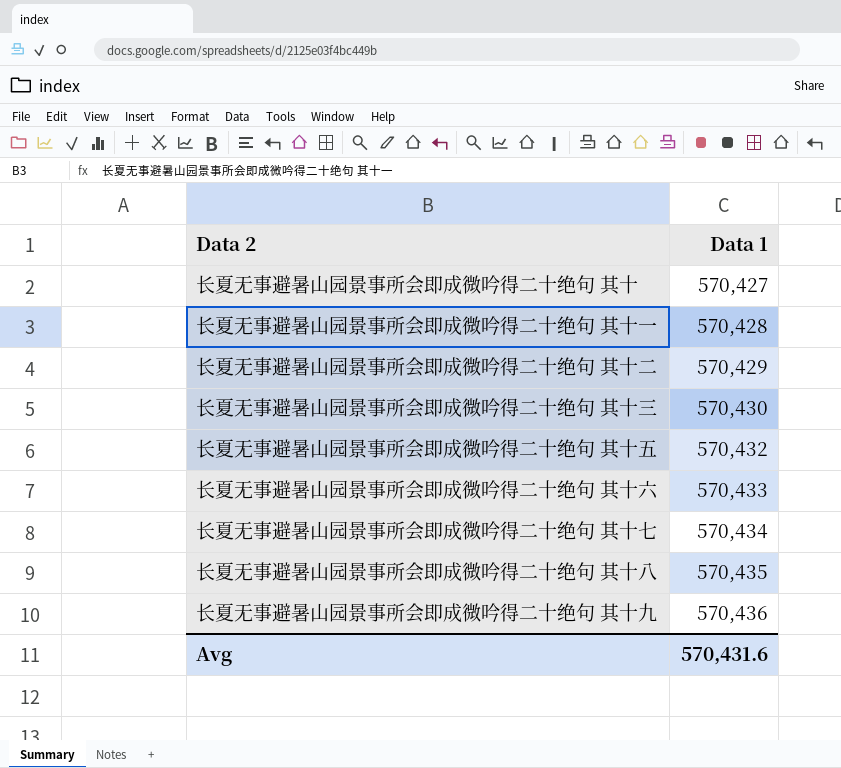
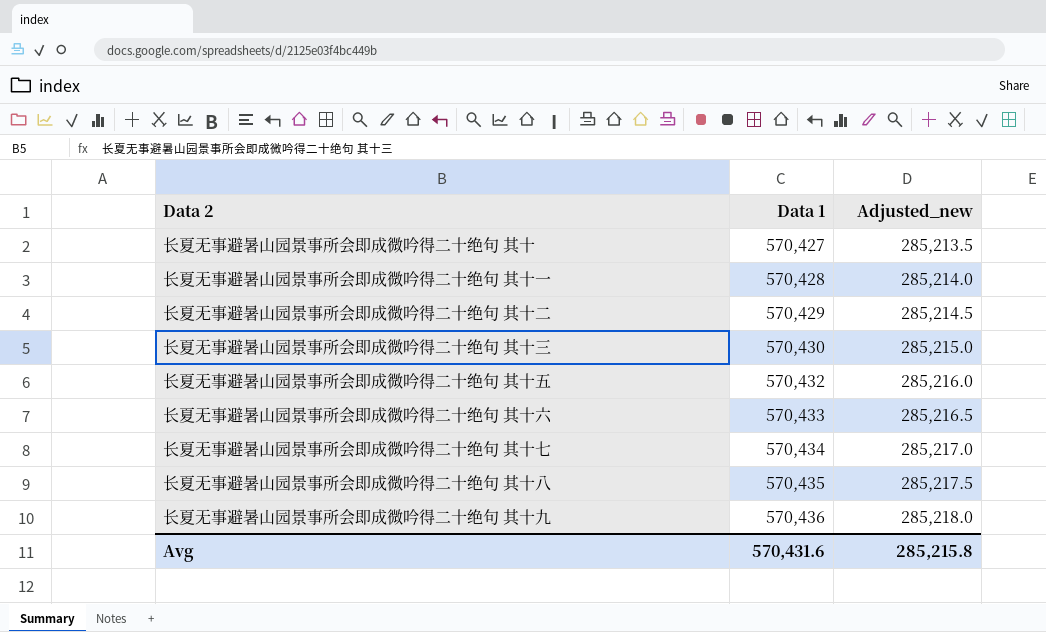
column Adjusted_new | formula: none -> [Data 1] * 0.5

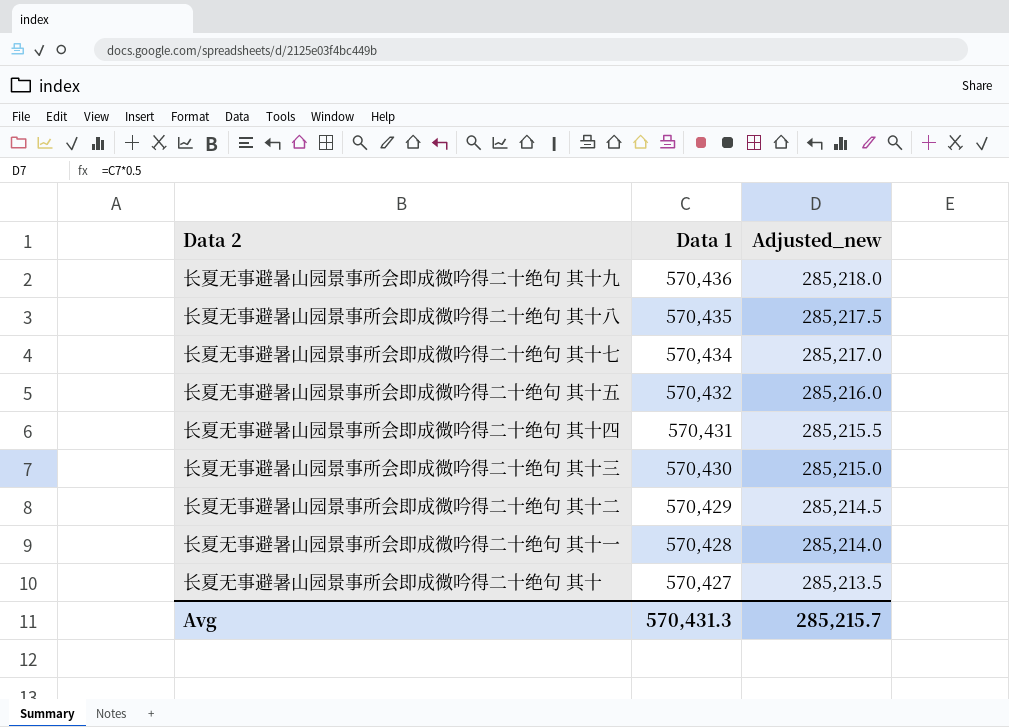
row order: Data 1 ascending -> Data 1 descending
row 长夏无事避暑山园景事所会即成微吟得二十绝句 其十六: 570,433 | 285,216.5 -> none
row 长夏无事避暑山园景事所会即成微吟得二十绝句 其十四: none -> 570,431 | 285,215.5
Avg | Data 1: 570,431.6 -> 570,431.3
Avg | Adjusted_new: 285,215.8 -> 285,215.7

